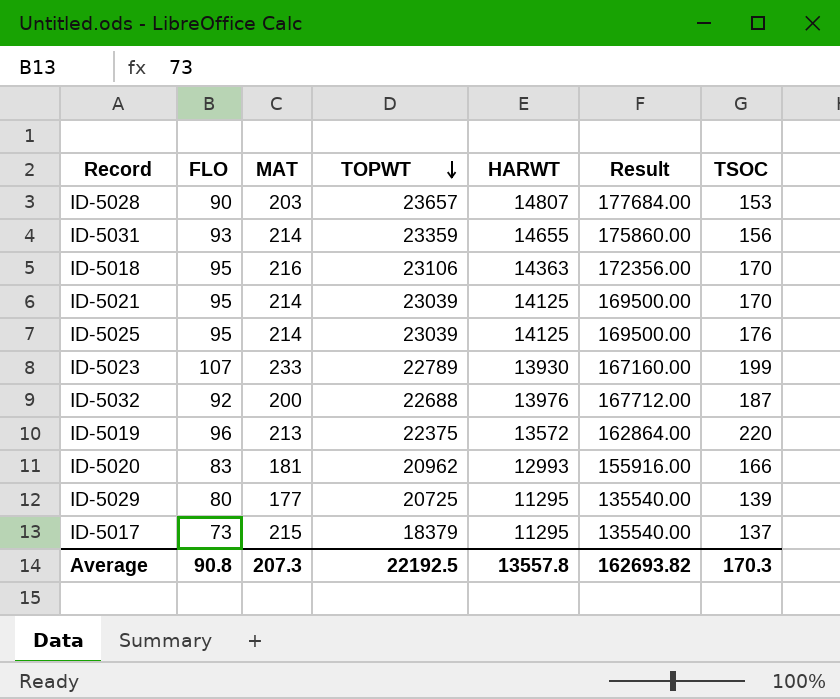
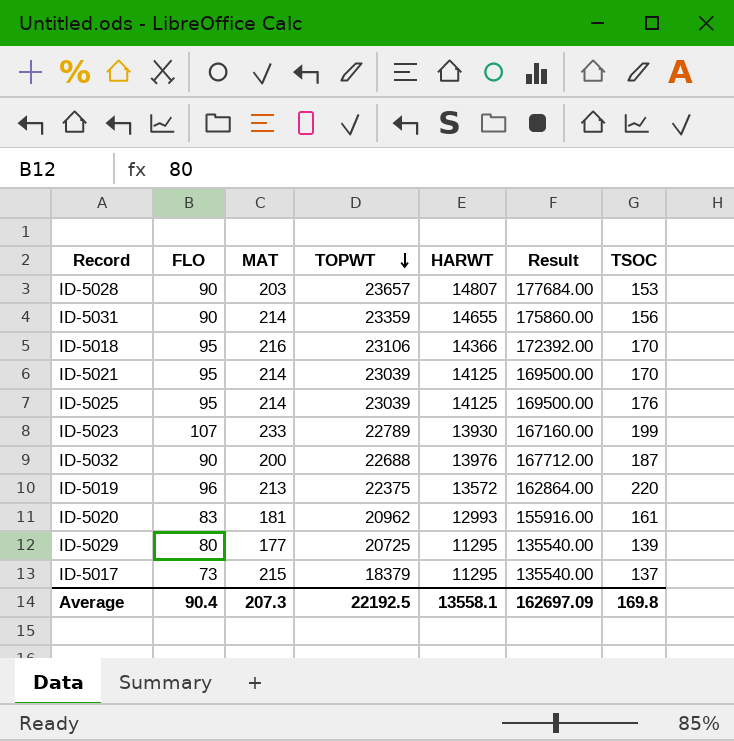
ID-5031 | FLO: 93 -> 90
ID-5018 | HARWT: 14363 -> 14366
ID-5018 | Result: 172356.00 -> 172392.00
ID-5032 | FLO: 92 -> 90
ID-5020 | TSOC: 166 -> 161
Average | FLO: 90.8 -> 90.4
Average | HARWT: 13557.8 -> 13558.1
Average | Result: 162693.82 -> 162697.09
Average | TSOC: 170.3 -> 169.8

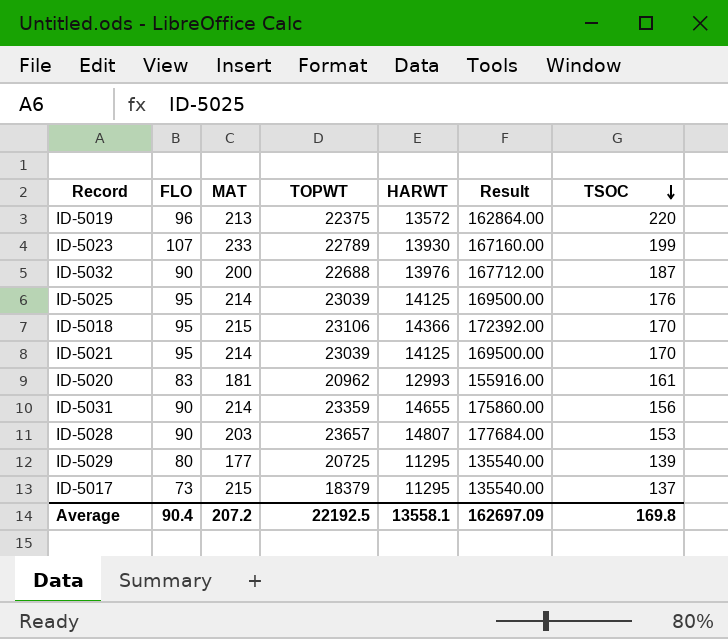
row order: TOPWT descending -> TSOC descending
ID-5018 | MAT: 216 -> 215
Average | MAT: 207.3 -> 207.2

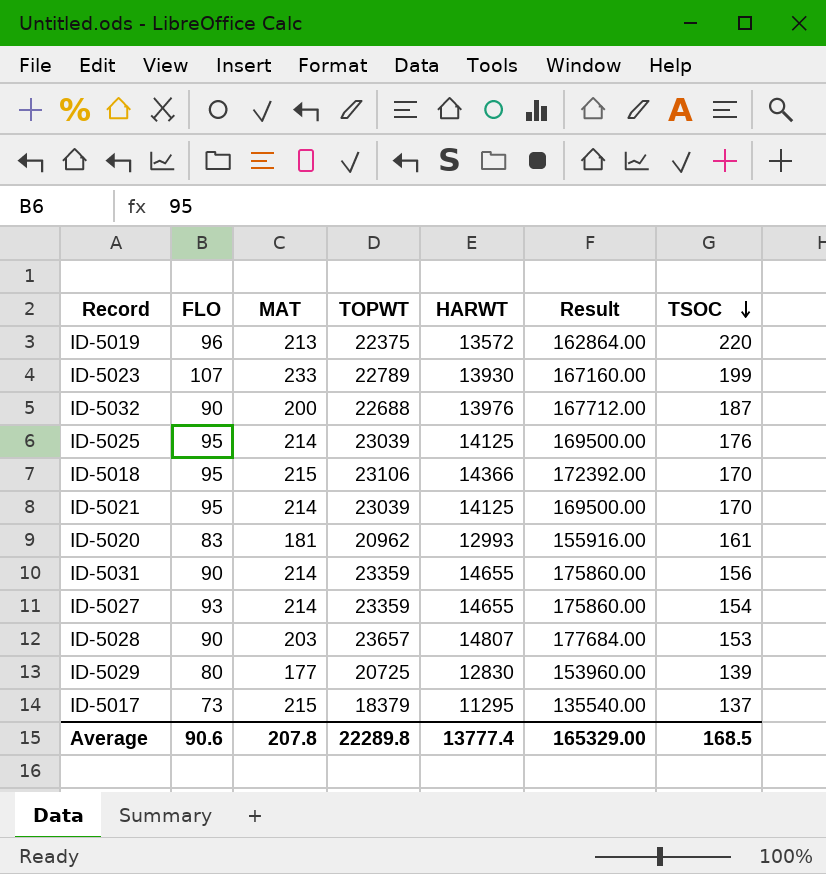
row ID-5027: none -> 93 | 214 | 23359 | 14655 | 175860.00 | 154
ID-5029 | HARWT: 11295 -> 12830
ID-5029 | Result: 135540.00 -> 153960.00
Average | FLO: 90.4 -> 90.6
Average | MAT: 207.2 -> 207.8
Average | TOPWT: 22192.5 -> 22289.8
Average | HARWT: 13558.1 -> 13777.4
Average | Result: 162697.09 -> 165329.00
Average | TSOC: 169.8 -> 168.5

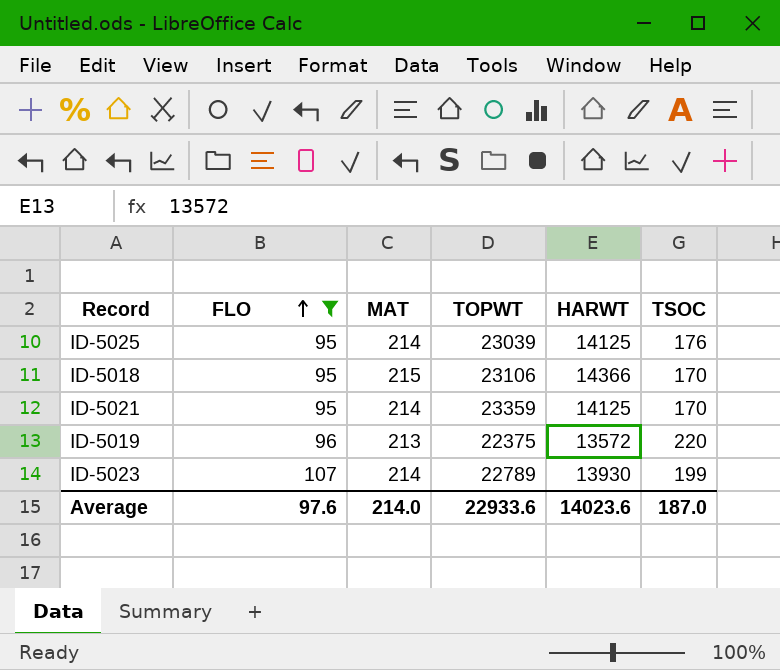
filter: none -> FLO >= 95
row order: TSOC descending -> FLO ascending
column Result | formula: [HARWT] * 12 -> none
ID-5021 | TOPWT: 23039 -> 23359
ID-5023 | MAT: 233 -> 214
Average | FLO: 90.6 -> 97.6
Average | MAT: 207.8 -> 214.0
Average | TOPWT: 22289.8 -> 22933.6
Average | HARWT: 13777.4 -> 14023.6
Average | TSOC: 168.5 -> 187.0

